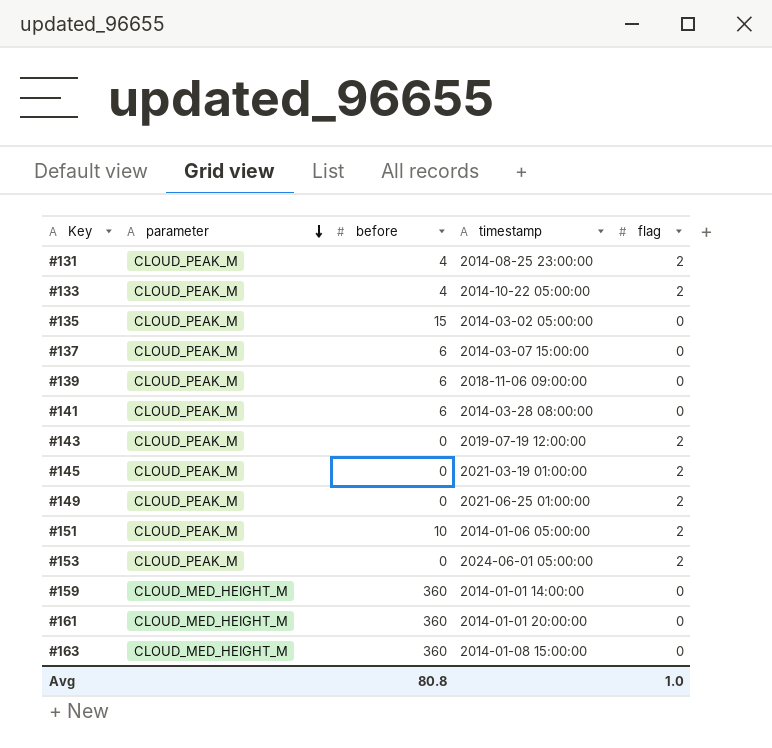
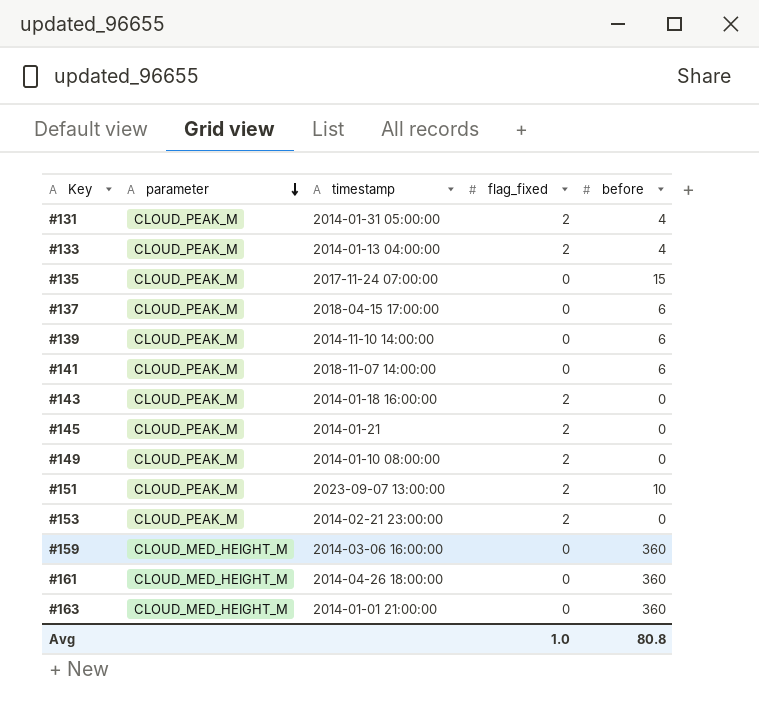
column name: flag -> flag_fixed
column before | position: 3 -> 5
#131 | timestamp: 2014-08-25 23:00:00 -> 2014-01-31 05:00:00
#133 | timestamp: 2014-10-22 05:00:00 -> 2014-01-13 04:00:00
#135 | timestamp: 2014-03-02 05:00:00 -> 2017-11-24 07:00:00
#137 | timestamp: 2014-03-07 15:00:00 -> 2018-04-15 17:00:00
#139 | timestamp: 2018-11-06 09:00:00 -> 2014-11-10 14:00:00
#141 | timestamp: 2014-03-28 08:00:00 -> 2018-11-07 14:00:00
#143 | timestamp: 2019-07-19 12:00:00 -> 2014-01-18 16:00:00
#145 | timestamp: 2021-03-19 01:00:00 -> 2014-01-21
#149 | timestamp: 2021-06-25 01:00:00 -> 2014-01-10 08:00:00
#151 | timestamp: 2014-01-06 05:00:00 -> 2023-09-07 13:00:00
#153 | timestamp: 2024-06-01 05:00:00 -> 2014-02-21 23:00:00
#159 | timestamp: 2014-01-01 14:00:00 -> 2014-03-06 16:00:00
#161 | timestamp: 2014-01-01 20:00:00 -> 2014-04-26 18:00:00
#163 | timestamp: 2014-01-08 15:00:00 -> 2014-01-01 21:00:00

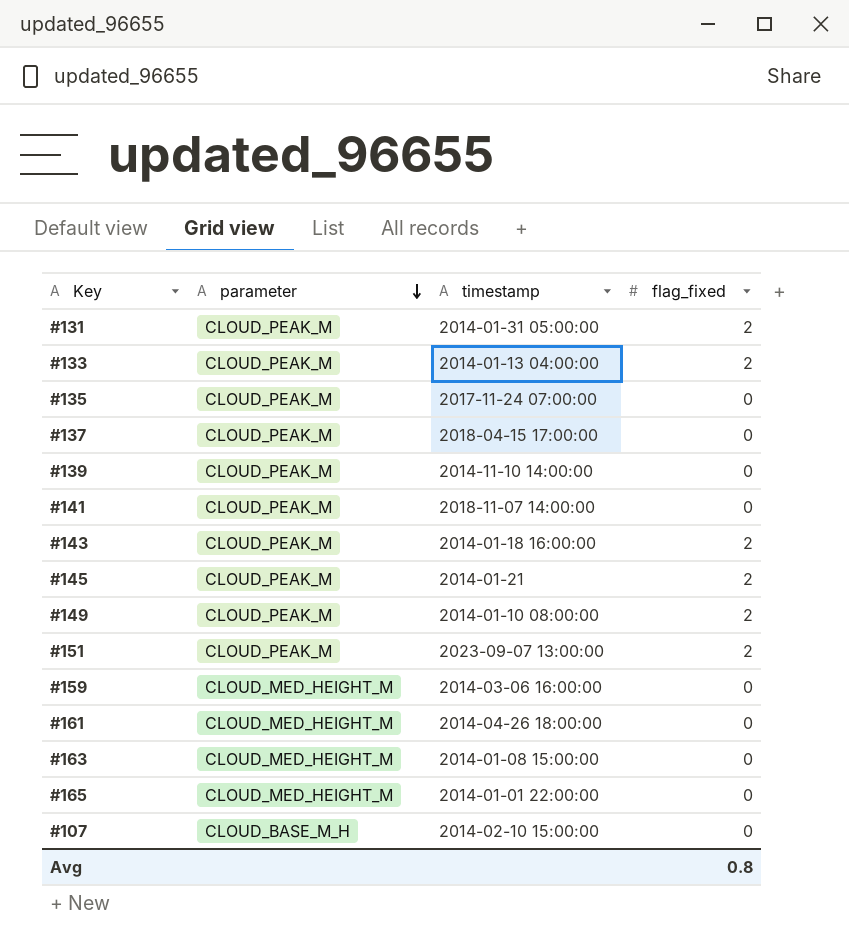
column before | position: 5 -> none
row #153: CLOUD_PEAK_M | 2014-02-21 23:00:00 | 2 | 0 -> none
#163 | timestamp: 2014-01-01 21:00:00 -> 2014-01-08 15:00:00
row #165: none -> CLOUD_MED_HEIGHT_M | 2014-01-01 22:00:00 | 0
row #107: none -> CLOUD_BASE_M_H | 2014-02-10 15:00:00 | 0
Avg | flag_fixed: 1.0 -> 0.8

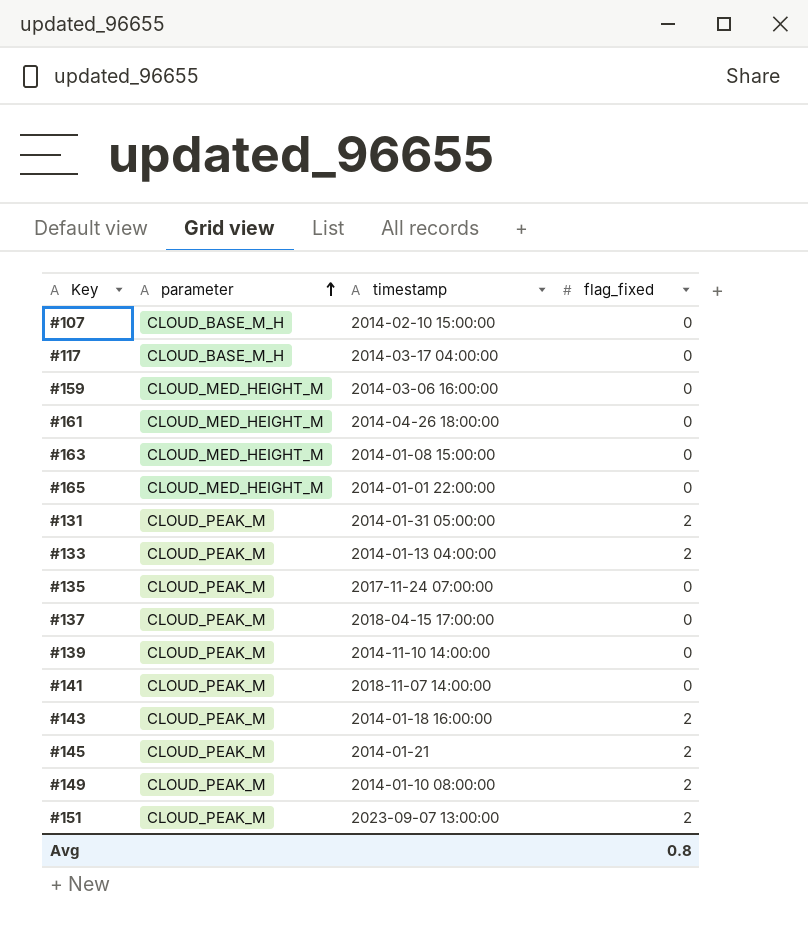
row order: parameter descending -> parameter ascending
row #117: none -> CLOUD_BASE_M_H | 2014-03-17 04:00:00 | 0

